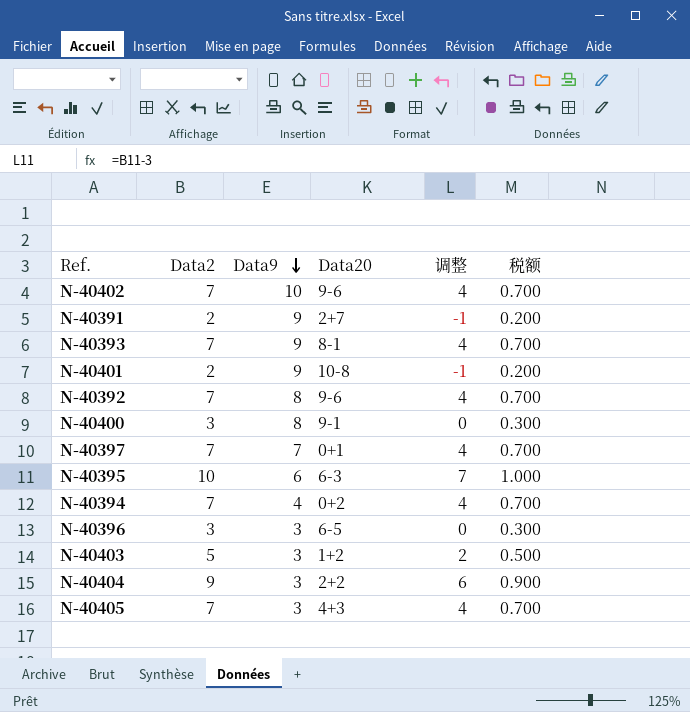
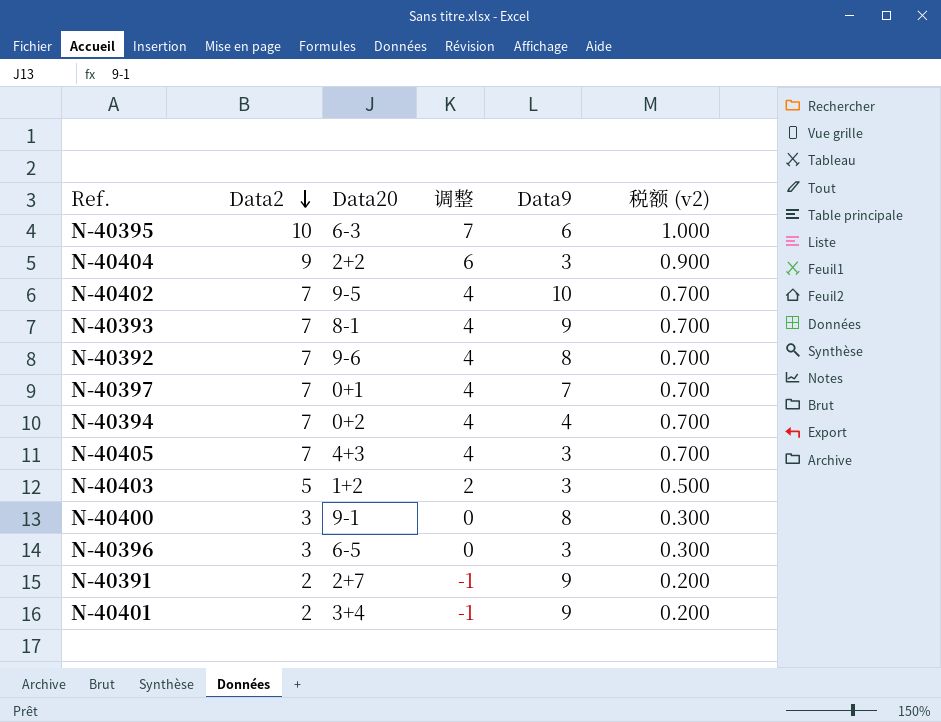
row order: Data9 descending -> Data2 descending
column Data9 | position: 3 -> 5
column name: 税额 -> 税额 (v2)
N-40402 | Data20: 9-6 -> 9-5
N-40401 | Data20: 10-8 -> 3+4

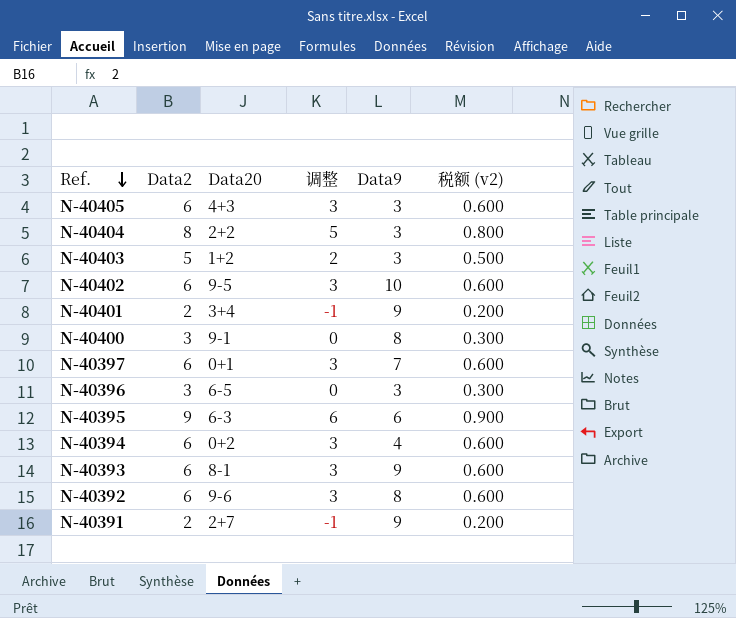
row order: Data2 descending -> Ref. descending
N-40405 | Data2: 7 -> 6
N-40405 | 调整: 4 -> 3
N-40405 | 税额 (v2): 0.700 -> 0.600
N-40404 | Data2: 9 -> 8
N-40404 | 调整: 6 -> 5
N-40404 | 税额 (v2): 0.900 -> 0.800
N-40402 | Data2: 7 -> 6
N-40402 | 调整: 4 -> 3
N-40402 | 税额 (v2): 0.700 -> 0.600
N-40397 | Data2: 7 -> 6
N-40397 | 调整: 4 -> 3
N-40397 | 税额 (v2): 0.700 -> 0.600
N-40395 | Data2: 10 -> 9
N-40395 | 调整: 7 -> 6
N-40395 | 税额 (v2): 1.000 -> 0.900
N-40394 | Data2: 7 -> 6
N-40394 | 调整: 4 -> 3
N-40394 | 税额 (v2): 0.700 -> 0.600
N-40393 | Data2: 7 -> 6
N-40393 | 调整: 4 -> 3
N-40393 | 税额 (v2): 0.700 -> 0.600
N-40392 | Data2: 7 -> 6
N-40392 | 调整: 4 -> 3
N-40392 | 税额 (v2): 0.700 -> 0.600

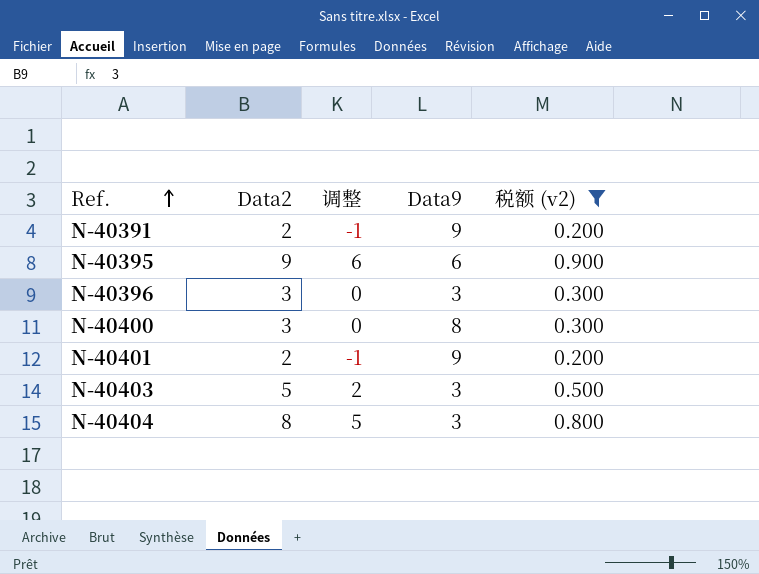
filter: none -> 税额 (v2) != 0.600
row order: Ref. descending -> Ref. ascending
column Data20 | position: 3 -> none

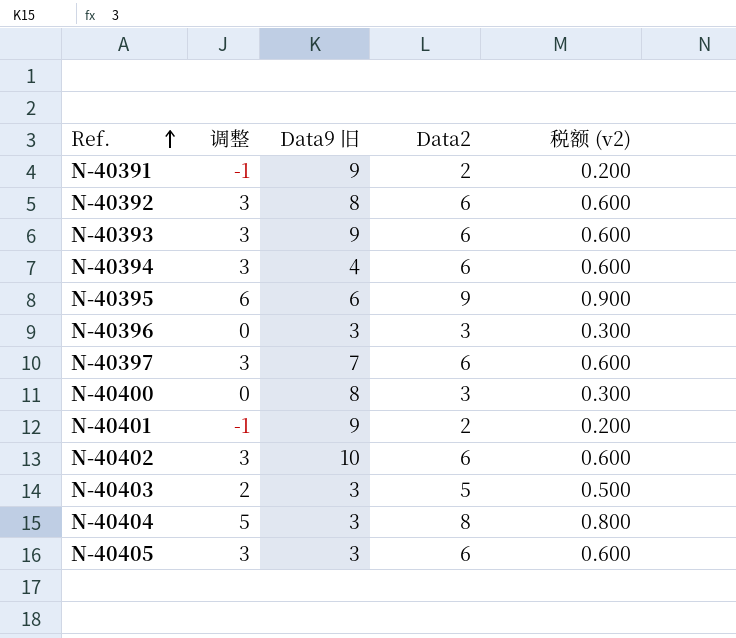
filter: 税额 (v2) != 0.600 -> none
column name: Data9 -> Data9 旧
column Data2 | position: 2 -> 4

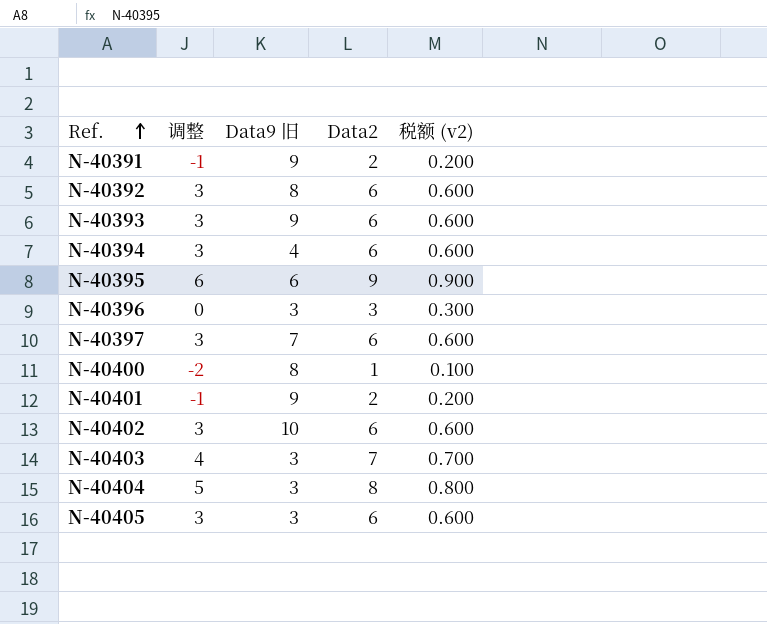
N-40400 | 调整: 0 -> -2
N-40400 | Data2: 3 -> 1
N-40400 | 税额 (v2): 0.300 -> 0.100
N-40403 | 调整: 2 -> 4
N-40403 | Data2: 5 -> 7
N-40403 | 税额 (v2): 0.500 -> 0.700

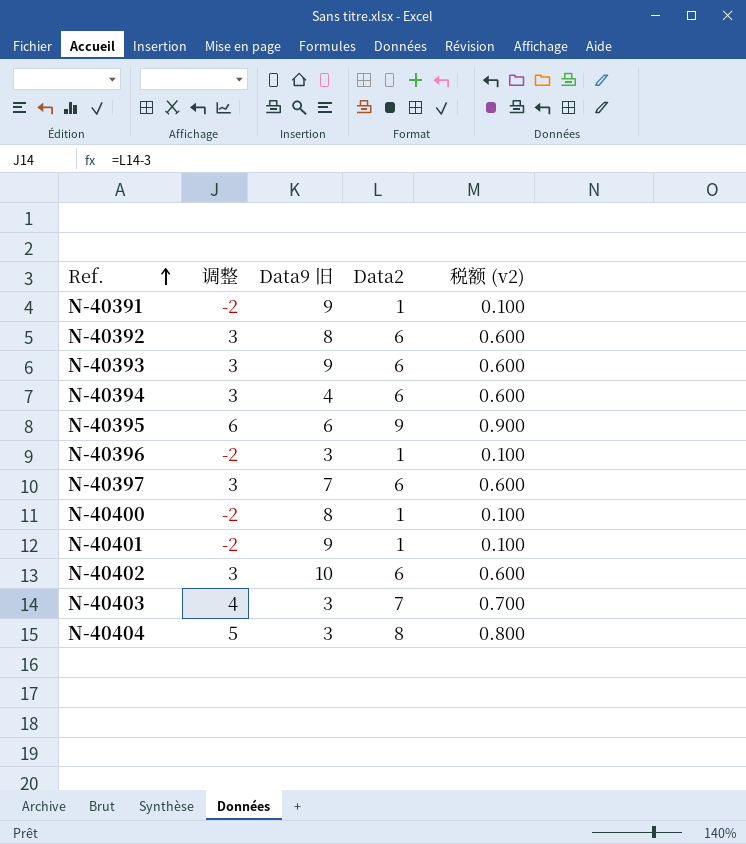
row N-40405: 3 | 3 | 6 | 0.600 -> none
N-40391 | 调整: -1 -> -2
N-40391 | Data2: 2 -> 1
N-40391 | 税额 (v2): 0.200 -> 0.100
N-40396 | 调整: 0 -> -2
N-40396 | Data2: 3 -> 1
N-40396 | 税额 (v2): 0.300 -> 0.100
N-40401 | 调整: -1 -> -2
N-40401 | Data2: 2 -> 1
N-40401 | 税额 (v2): 0.200 -> 0.100

